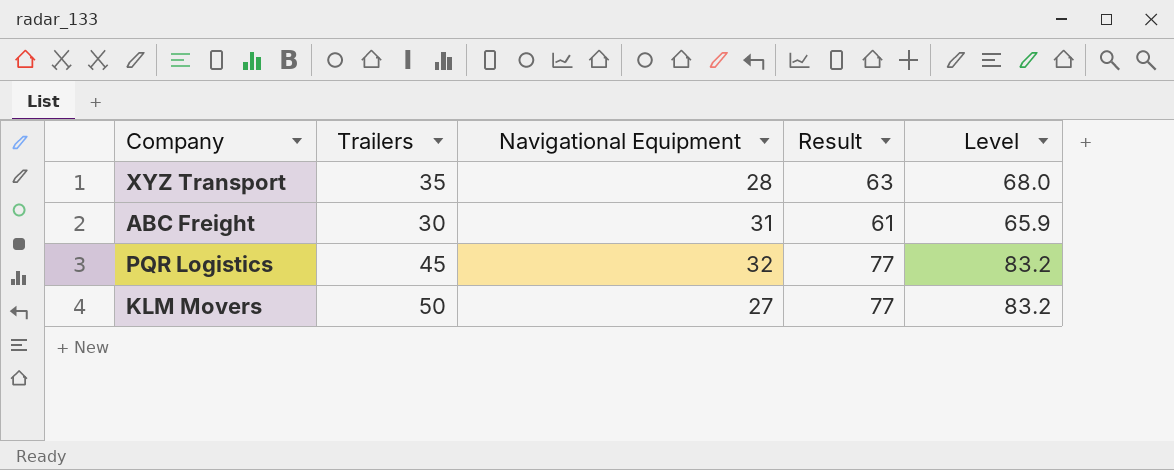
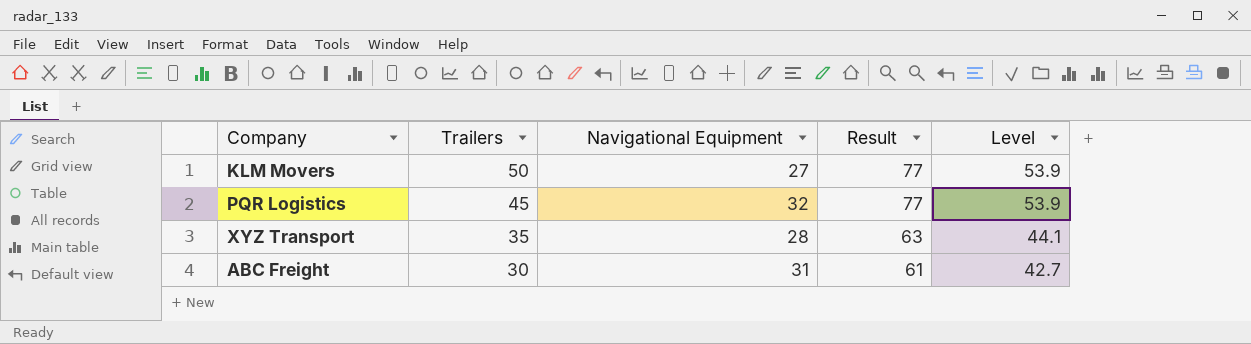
row order: none -> Trailers descending
column Level | formula: [Result] * 1.08 -> [Result] * 0.7

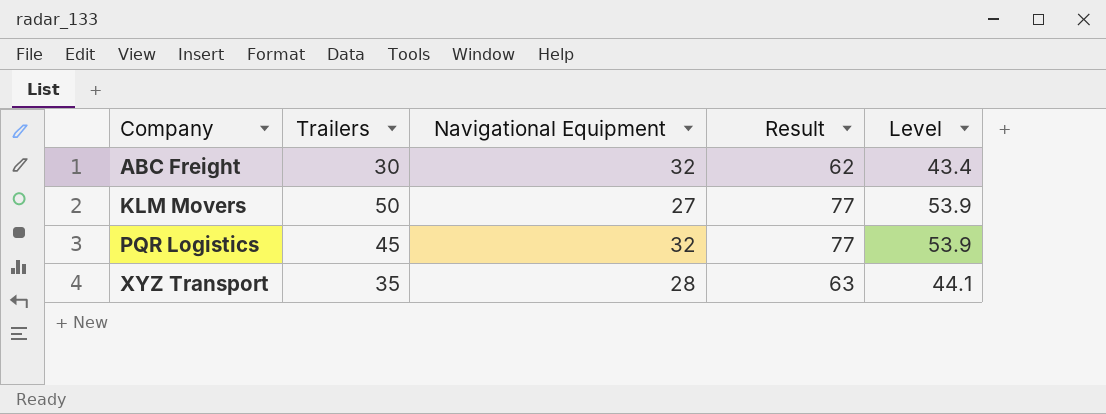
row order: Trailers descending -> Company ascending
ABC Freight | Navigational Equipment: 31 -> 32
ABC Freight | Result: 61 -> 62
ABC Freight | Level: 42.7 -> 43.4

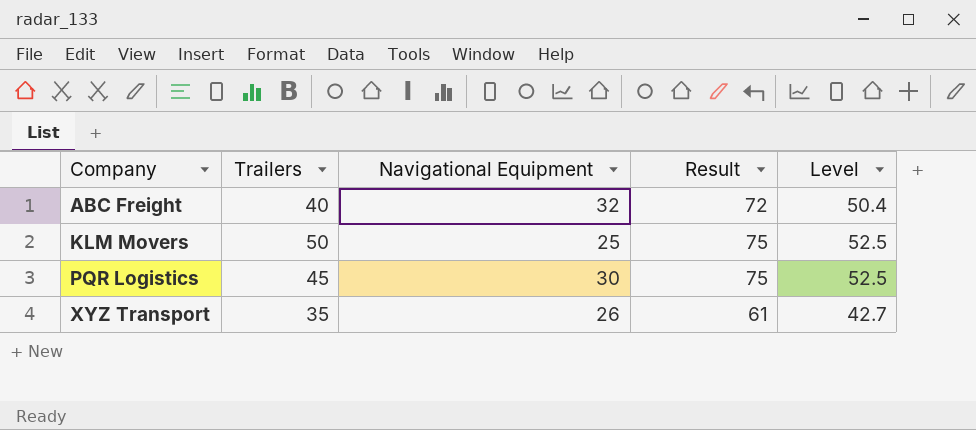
ABC Freight | Trailers: 30 -> 40
ABC Freight | Result: 62 -> 72
ABC Freight | Level: 43.4 -> 50.4
KLM Movers | Navigational Equipment: 27 -> 25
KLM Movers | Result: 77 -> 75
KLM Movers | Level: 53.9 -> 52.5
PQR Logistics | Navigational Equipment: 32 -> 30
PQR Logistics | Result: 77 -> 75
PQR Logistics | Level: 53.9 -> 52.5
XYZ Transport | Navigational Equipment: 28 -> 26
XYZ Transport | Result: 63 -> 61
XYZ Transport | Level: 44.1 -> 42.7

